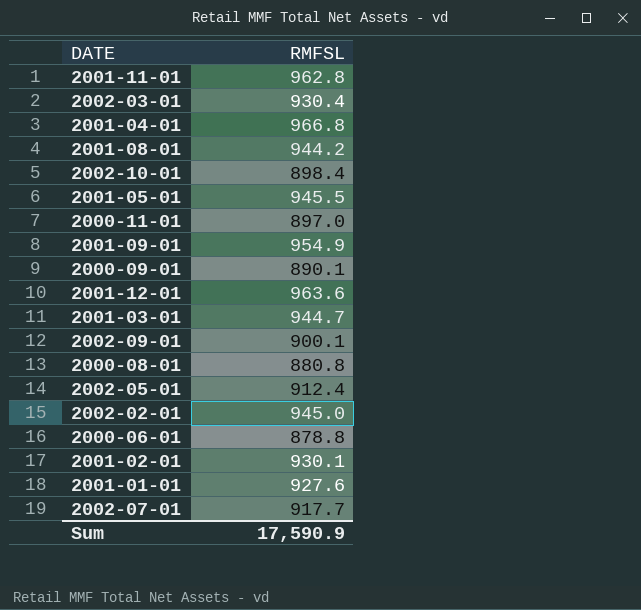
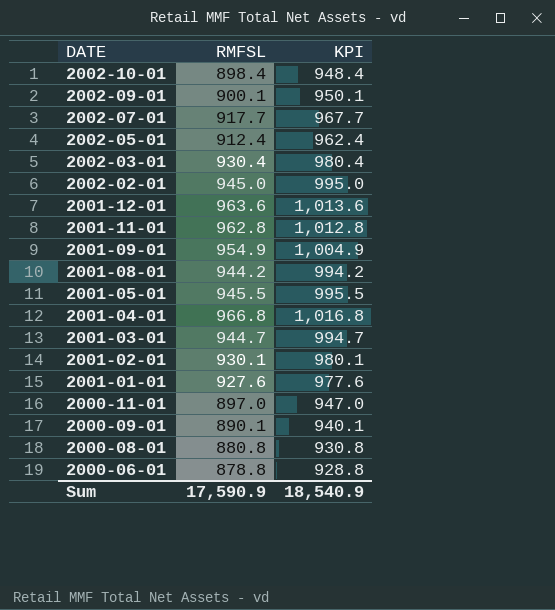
row order: none -> DATE descending
column KPI | formula: none -> [RMFSL] + 50

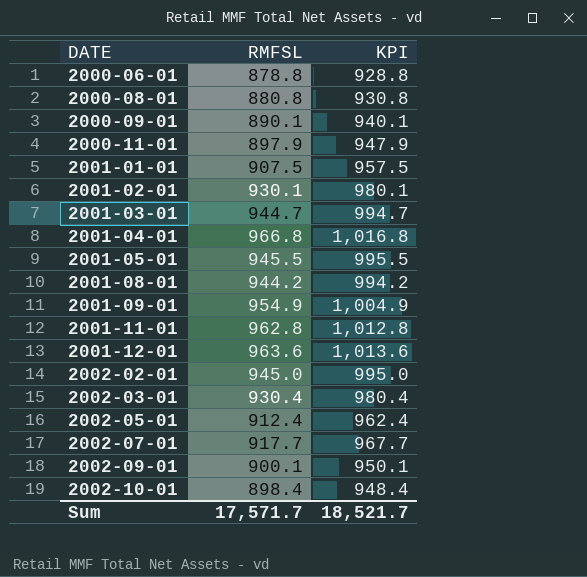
row order: DATE descending -> DATE ascending
2000-11-01 | RMFSL: 897.0 -> 897.9
2000-11-01 | KPI: 947.0 -> 947.9
2001-01-01 | RMFSL: 927.6 -> 907.5
2001-01-01 | KPI: 977.6 -> 957.5
Sum | RMFSL: 17,590.9 -> 17,571.7
Sum | KPI: 18,540.9 -> 18,521.7

